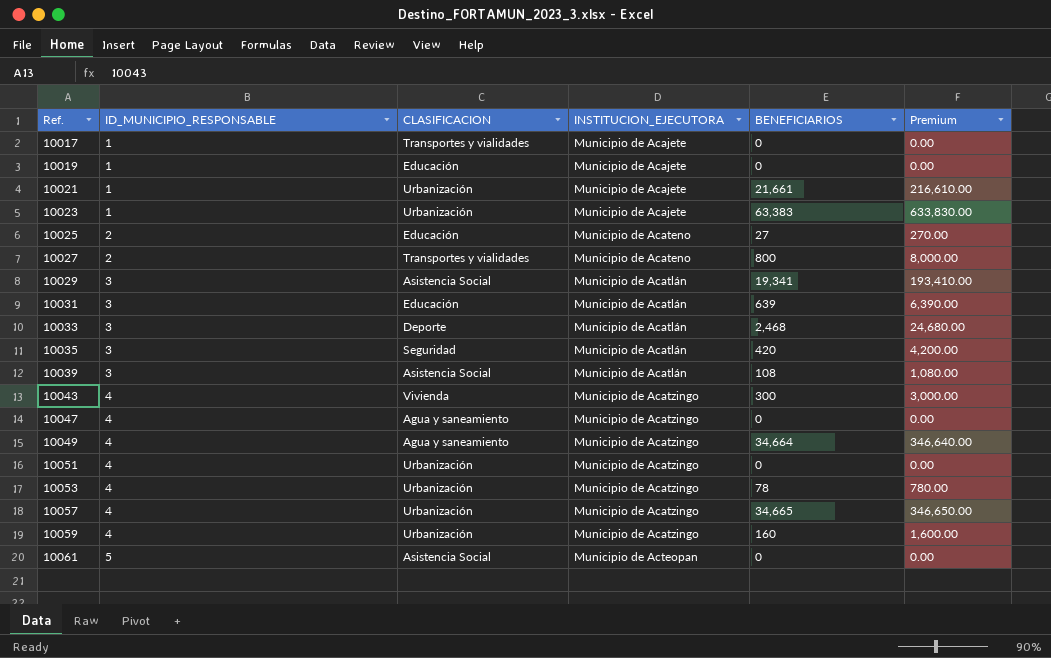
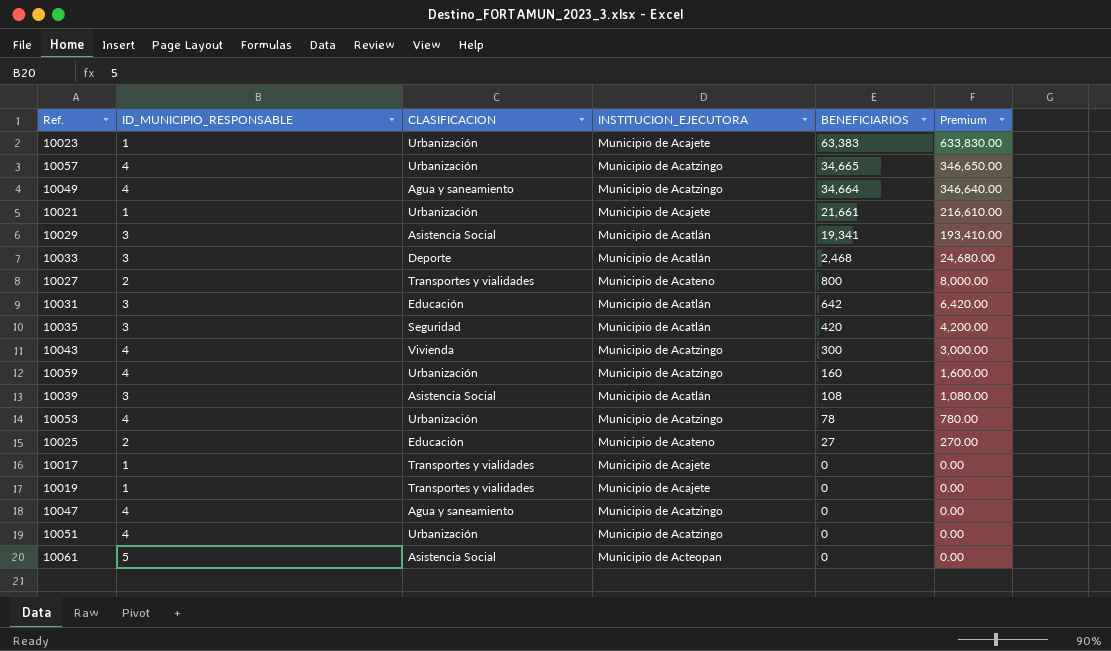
row order: Ref. ascending -> BENEFICIARIOS descending
10031 | BENEFICIARIOS: 639 -> 642
10031 | Premium: 6,390.00 -> 6,420.00
10019 | CLASIFICACION: Educación -> Transportes y vialidades

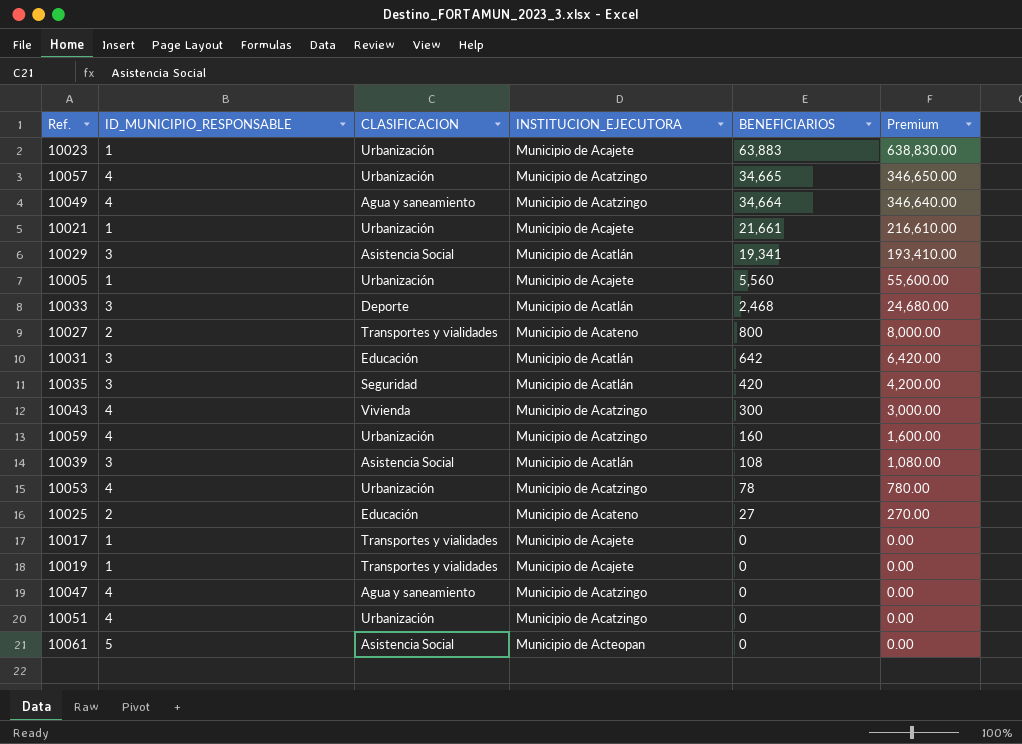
10023 | BENEFICIARIOS: 63,383 -> 63,883
10023 | Premium: 633,830.00 -> 638,830.00
row 10005: none -> 1 | Urbanización | Municipio de Acajete | 5,560 | 55,600.00

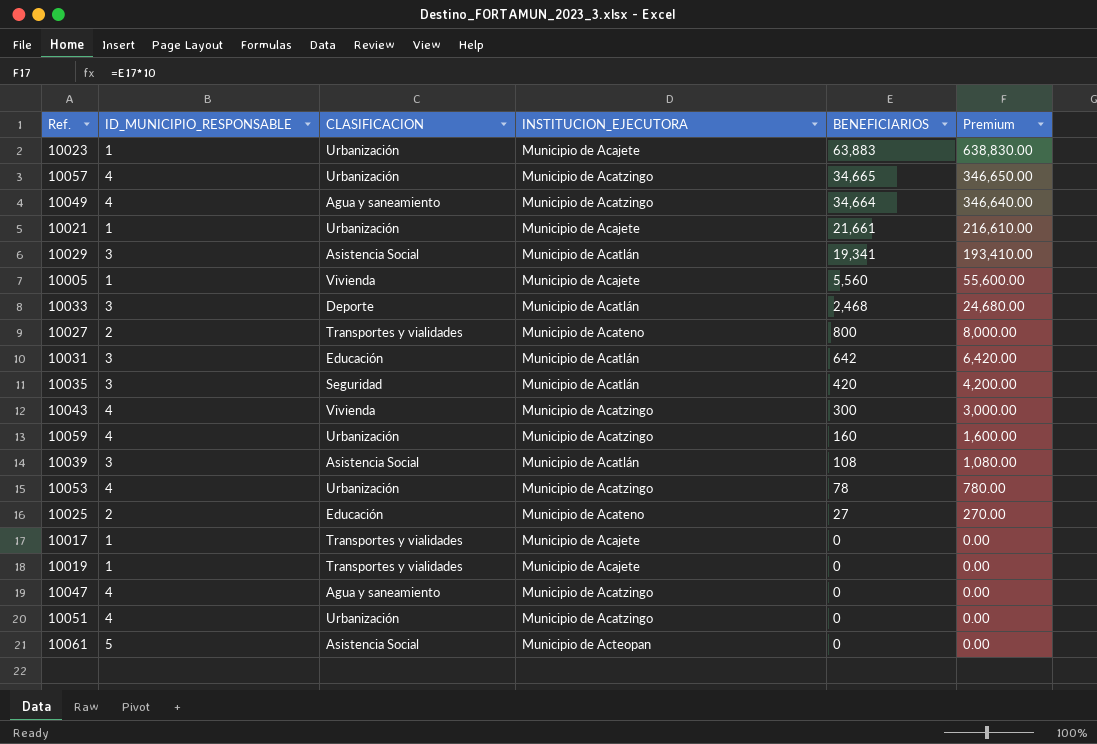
10005 | CLASIFICACION: Urbanización -> Vivienda

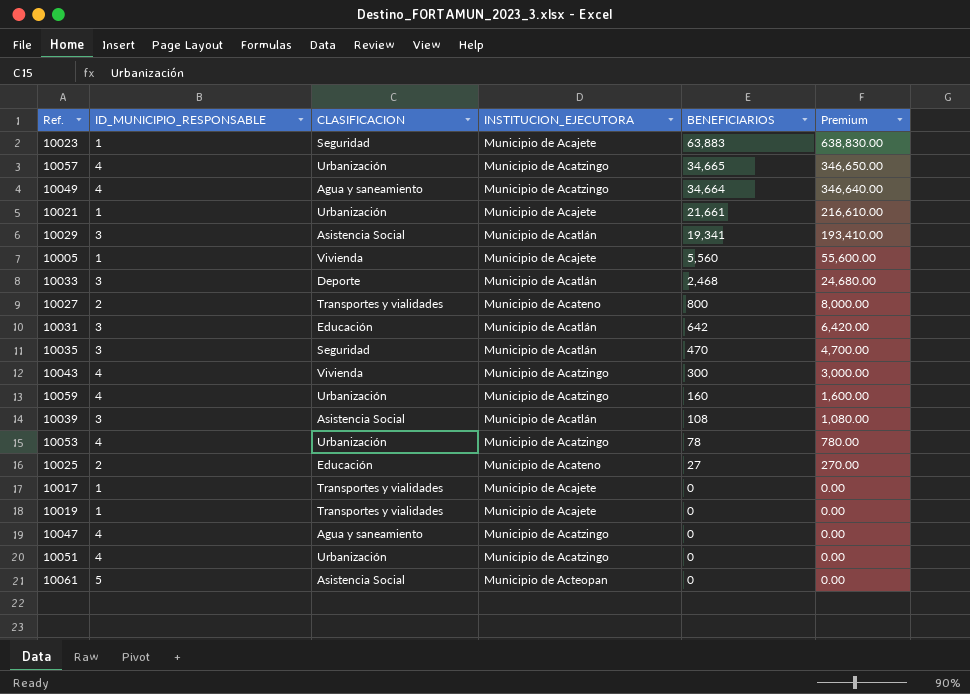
10023 | CLASIFICACION: Urbanización -> Seguridad
10035 | BENEFICIARIOS: 420 -> 470
10035 | Premium: 4,200.00 -> 4,700.00

